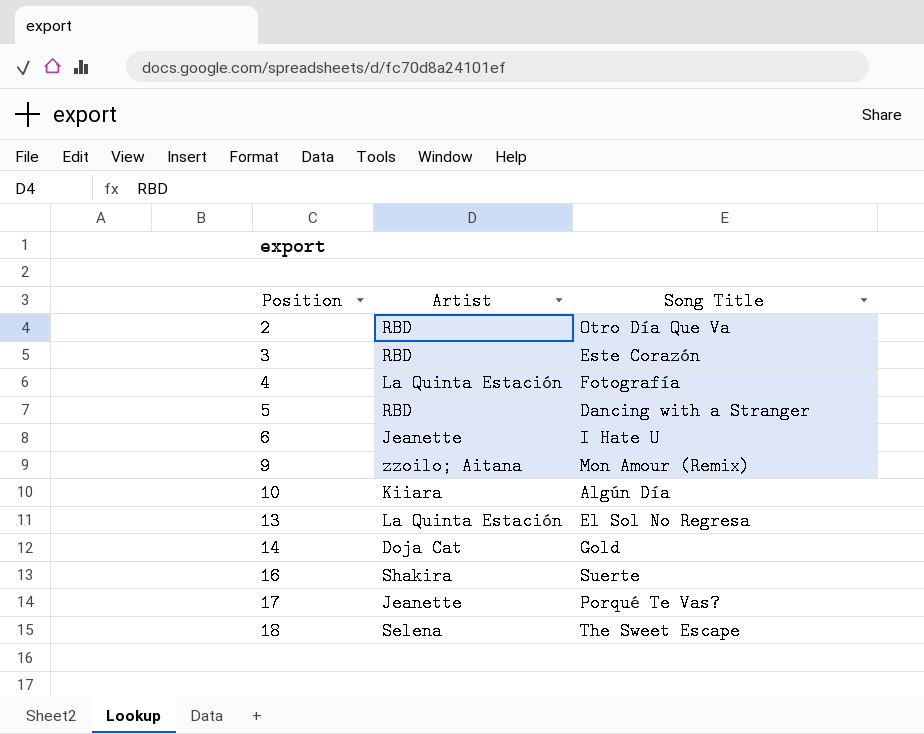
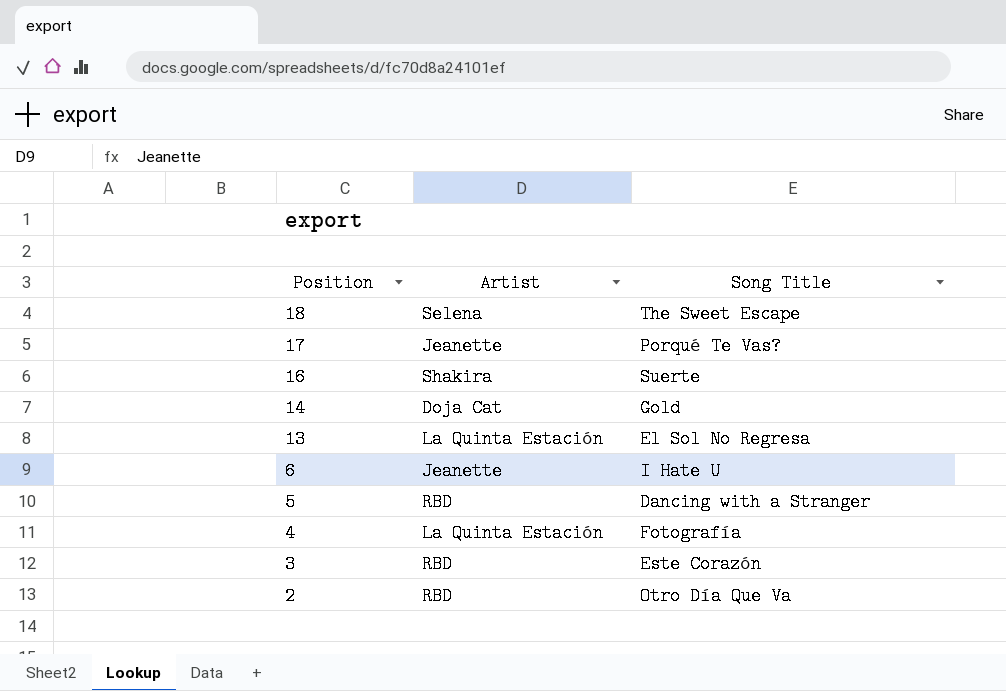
row order: Position ascending -> Position descending
row 9: zzoilo; Aitana | Mon Amour (Remix) -> none
row 10: Kiiara | Algún Día -> none

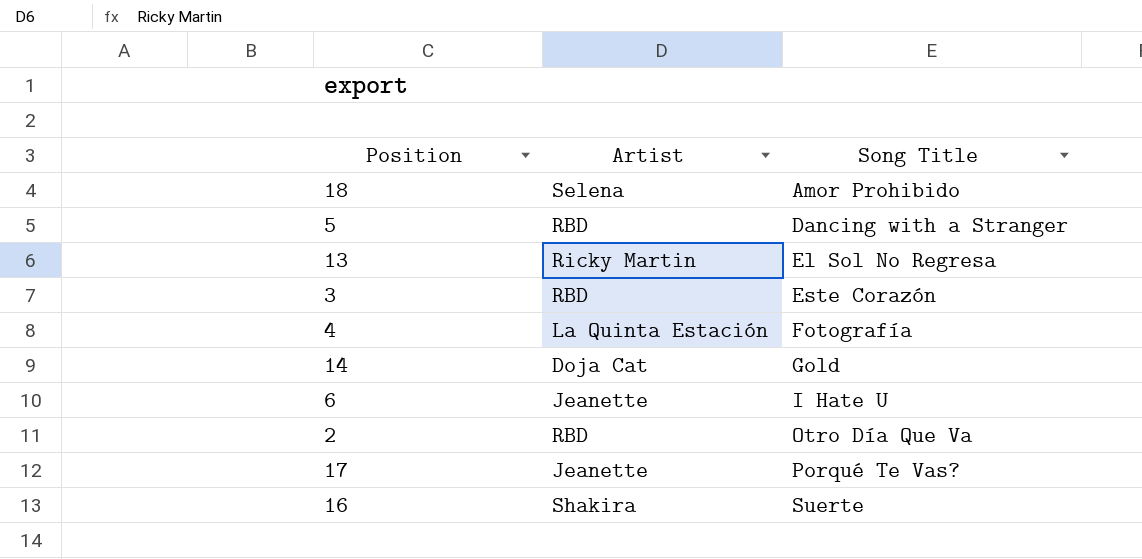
row order: Position descending -> Song Title ascending
18 | Song Title: The Sweet Escape -> Amor Prohibido
13 | Artist: La Quinta Estación -> Ricky Martin

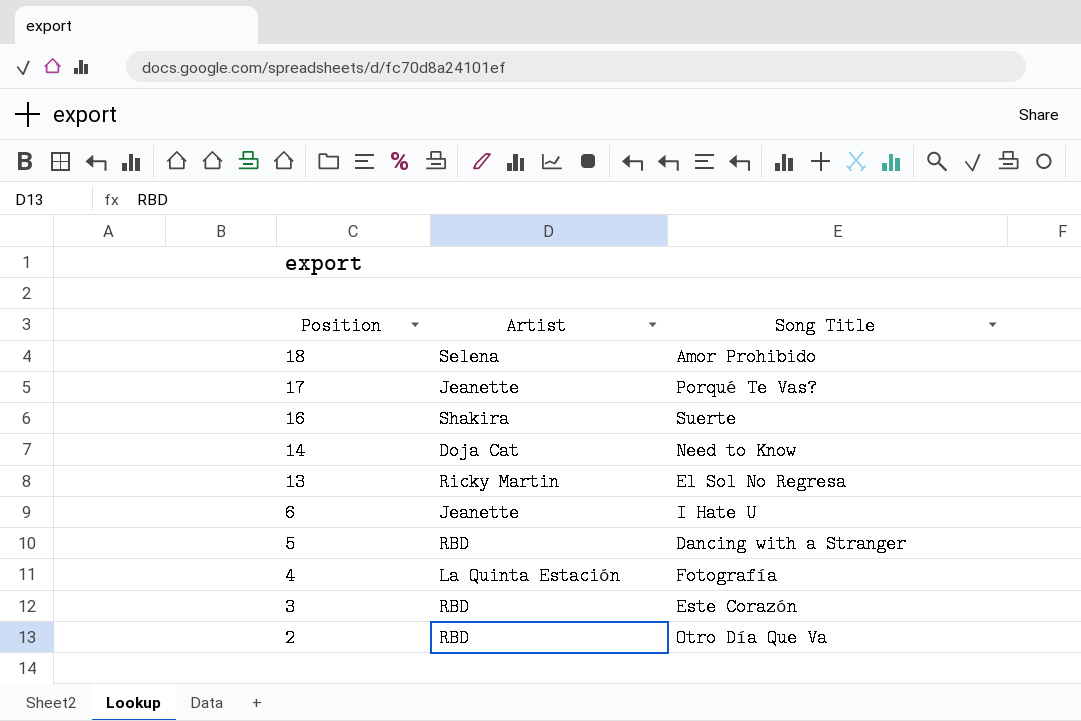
row order: Song Title ascending -> Position descending
14 | Song Title: Gold -> Need to Know

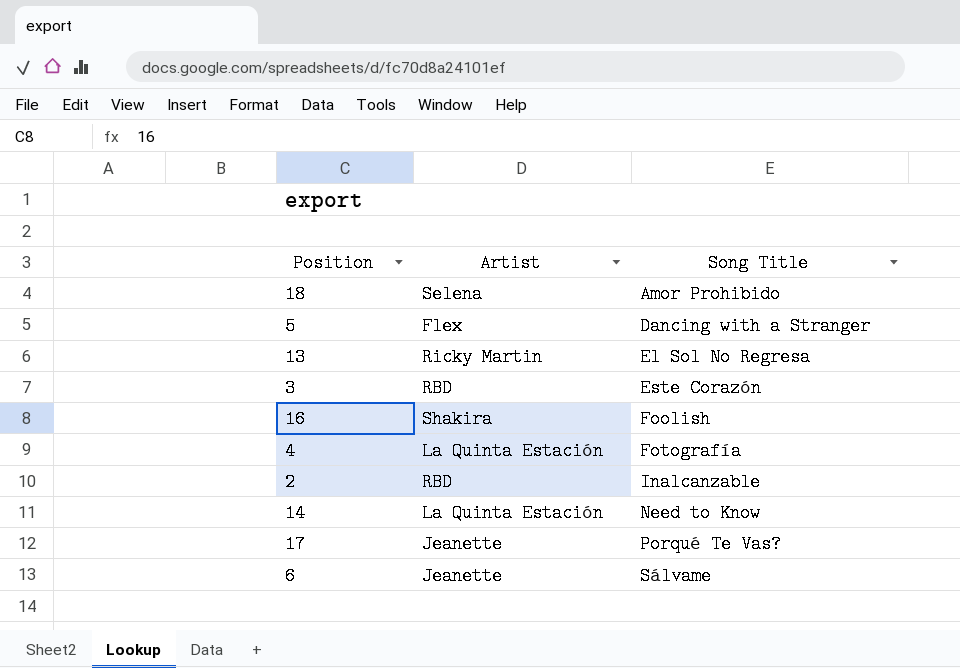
row order: Position descending -> Song Title ascending
5 | Artist: RBD -> Flex
16 | Song Title: Suerte -> Foolish
2 | Song Title: Otro Día Que Va -> Inalcanzable
14 | Artist: Doja Cat -> La Quinta Estación
6 | Song Title: I Hate U -> Sálvame

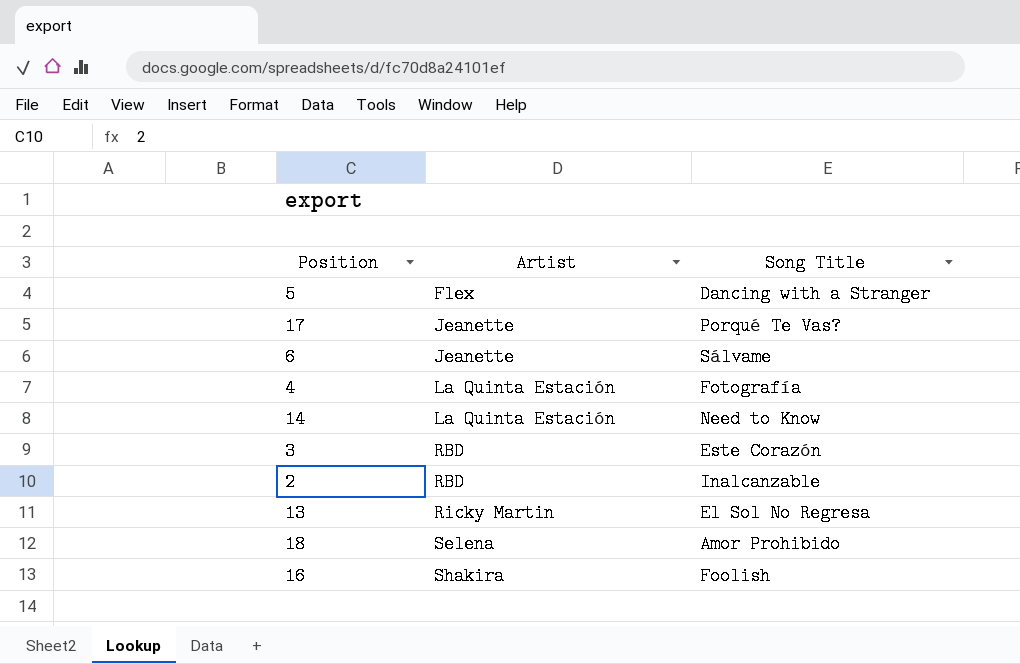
row order: Song Title ascending -> Artist ascending

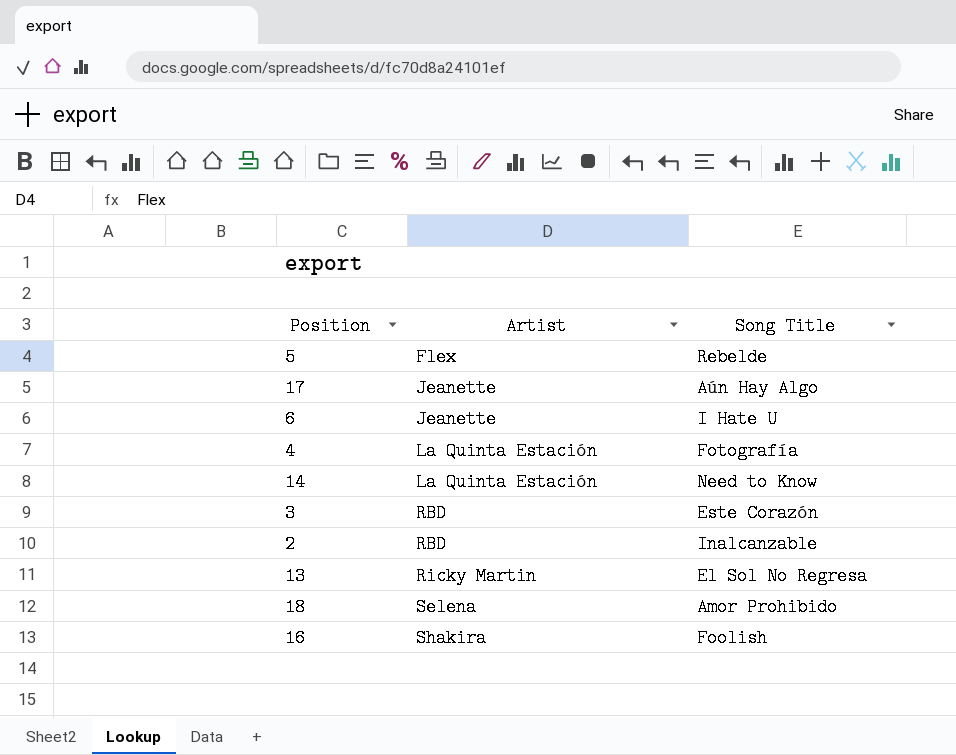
5 | Song Title: Dancing with a Stranger -> Rebelde
17 | Song Title: Porqué Te Vas? -> Aún Hay Algo
6 | Song Title: Sálvame -> I Hate U

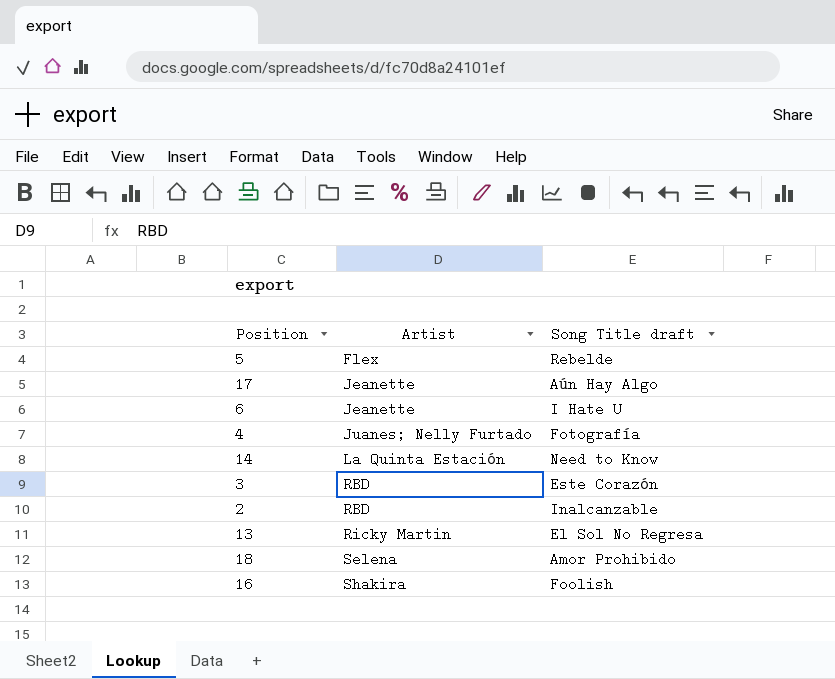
column name: Song Title -> Song Title draft
4 | Artist: La Quinta Estación -> Juanes; Nelly Furtado

